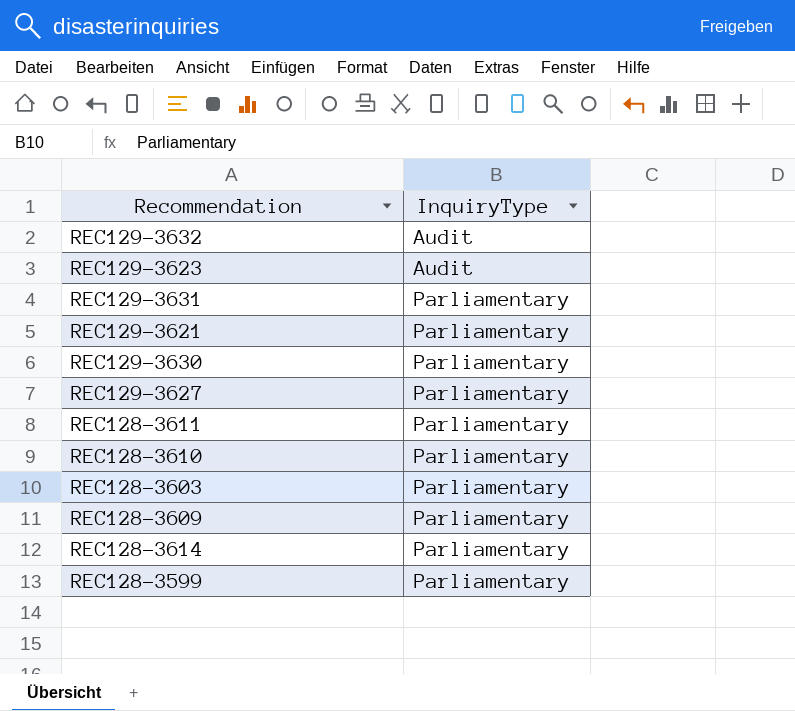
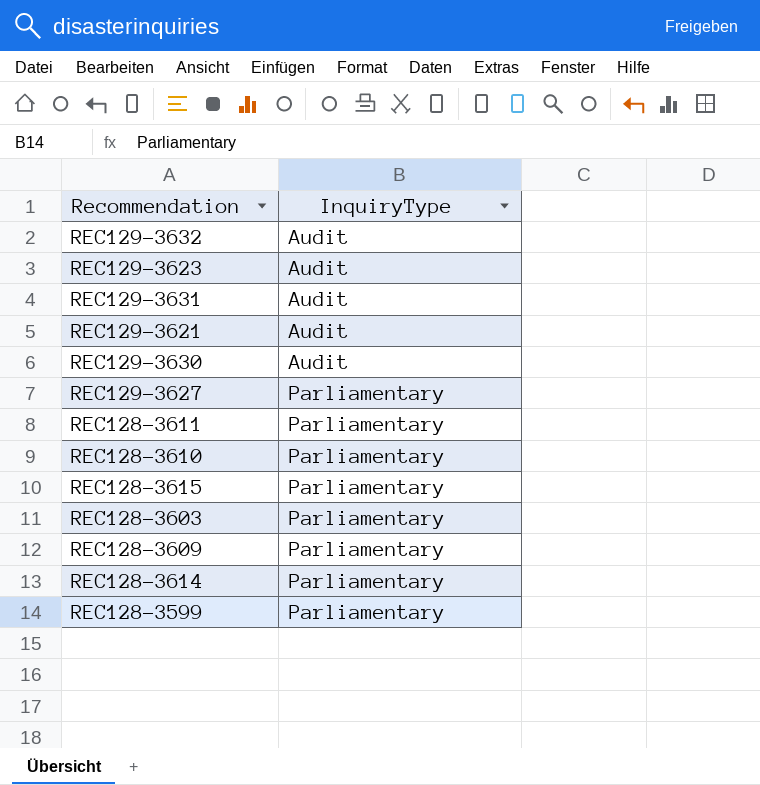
REC129-3631 | InquiryType: Parliamentary -> Audit
REC129-3621 | InquiryType: Parliamentary -> Audit
REC129-3630 | InquiryType: Parliamentary -> Audit
row REC128-3615: none -> Parliamentary

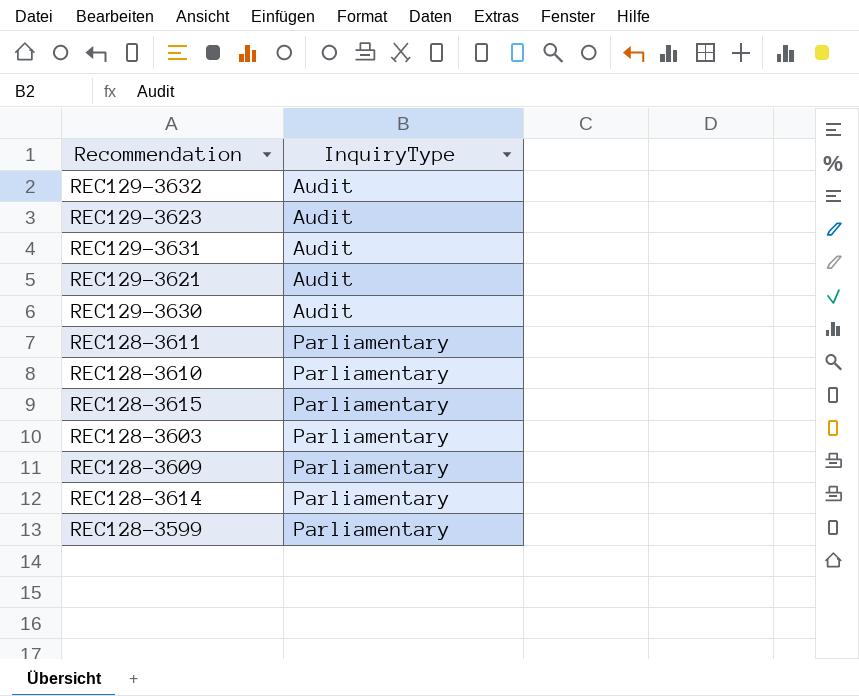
row REC129-3627: Parliamentary -> none

